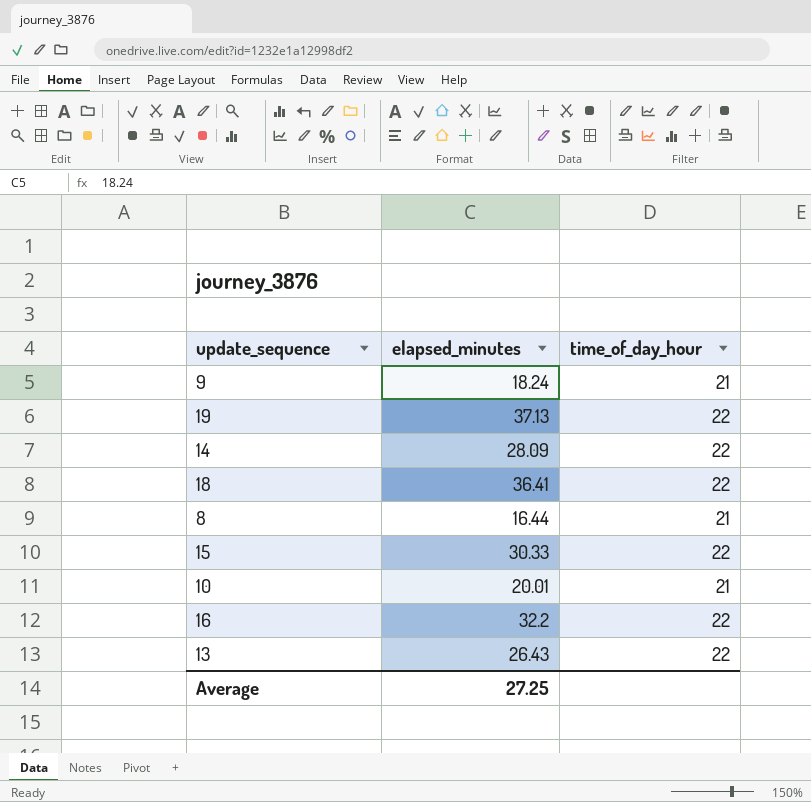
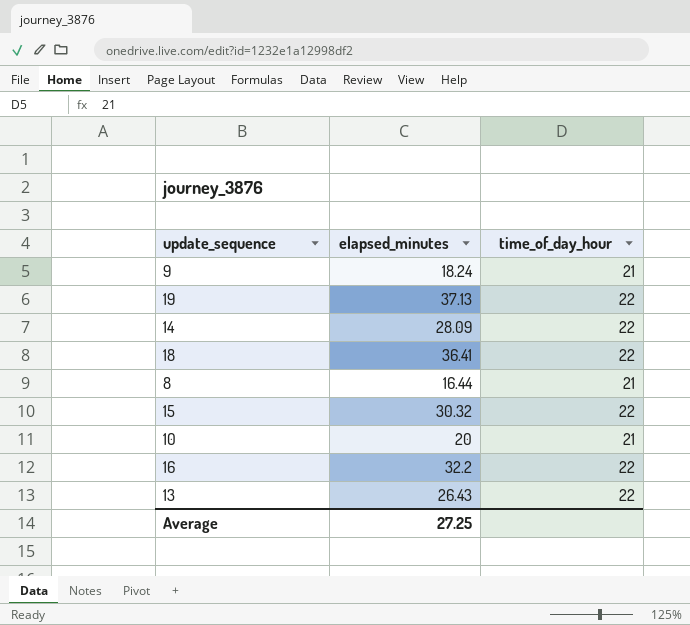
15 | elapsed_minutes: 30.33 -> 30.32
10 | elapsed_minutes: 20.01 -> 20

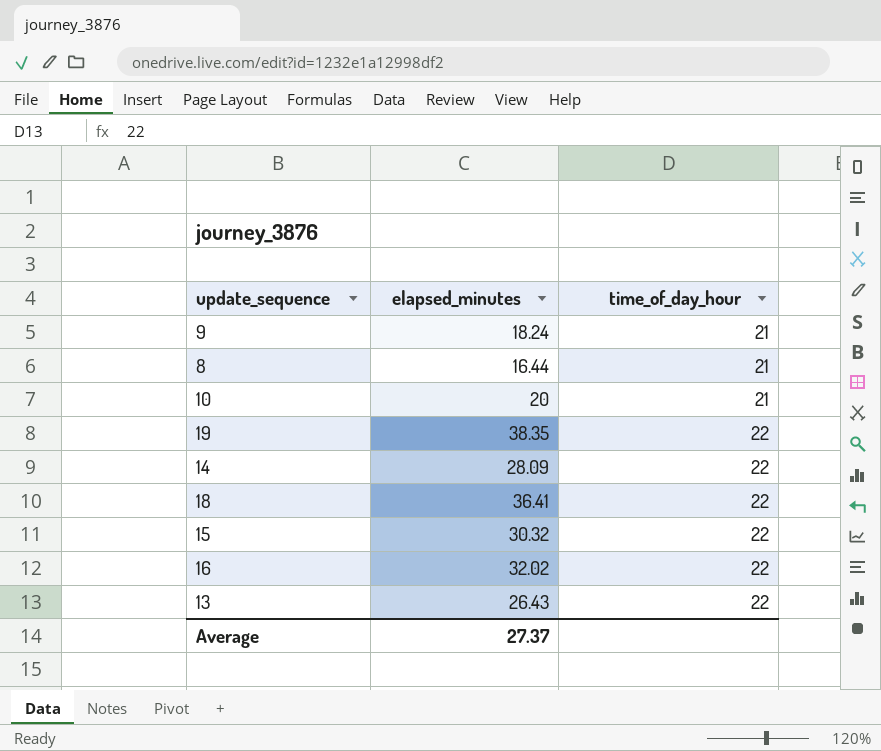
row order: none -> time_of_day_hour ascending
19 | elapsed_minutes: 37.13 -> 38.35
16 | elapsed_minutes: 32.2 -> 32.02
Average | elapsed_minutes: 27.25 -> 27.37

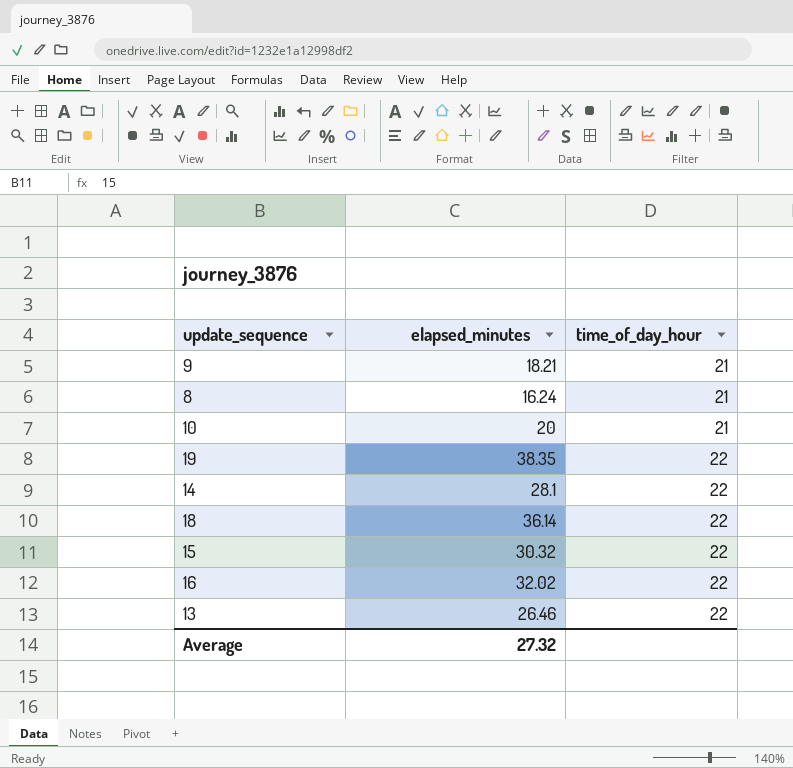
9 | elapsed_minutes: 18.24 -> 18.21
8 | elapsed_minutes: 16.44 -> 16.24
14 | elapsed_minutes: 28.09 -> 28.1
18 | elapsed_minutes: 36.41 -> 36.14
13 | elapsed_minutes: 26.43 -> 26.46
Average | elapsed_minutes: 27.37 -> 27.32

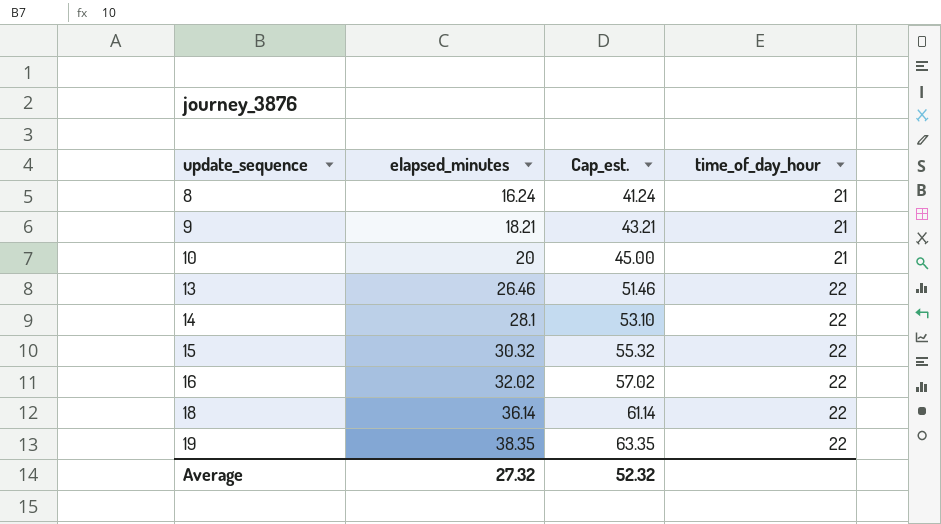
row order: time_of_day_hour ascending -> update_sequence ascending
column Cap_est. | formula: none -> [elapsed_minutes] + 25

